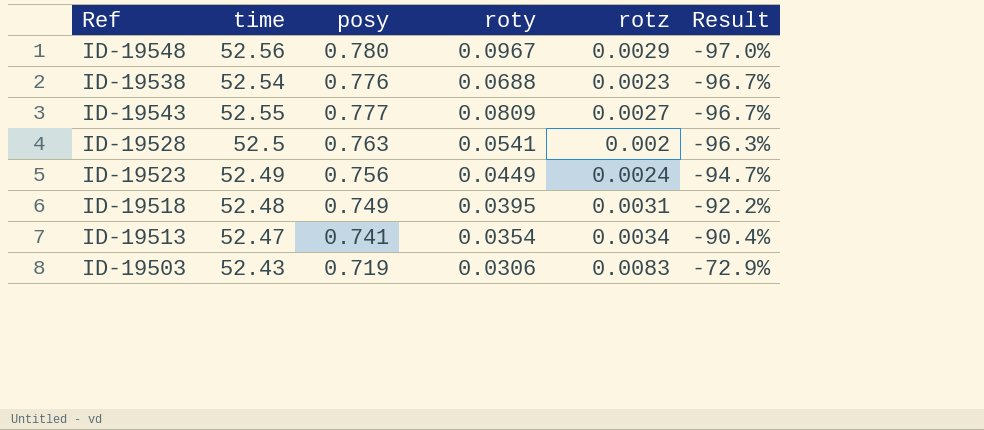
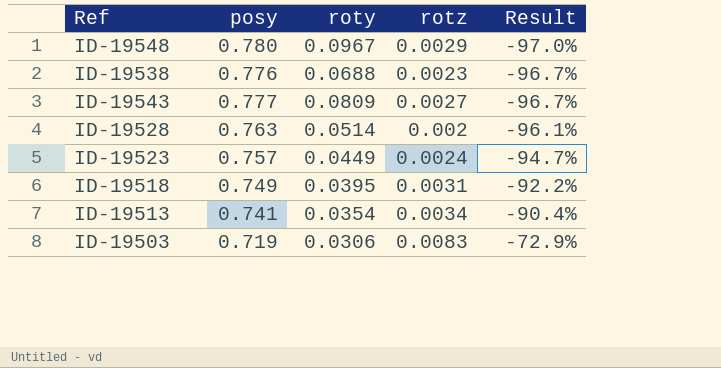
column time | position: 2 -> none
ID-19528 | roty: 0.0541 -> 0.0514
ID-19528 | Result: -96.3% -> -96.1%
ID-19523 | posy: 0.756 -> 0.757

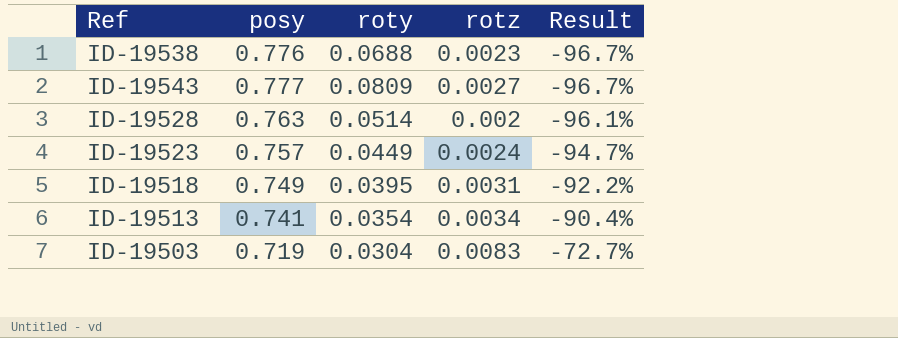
row ID-19548: 0.780 | 0.0967 | 0.0029 | -97.0% -> none
ID-19503 | roty: 0.0306 -> 0.0304
ID-19503 | Result: -72.9% -> -72.7%

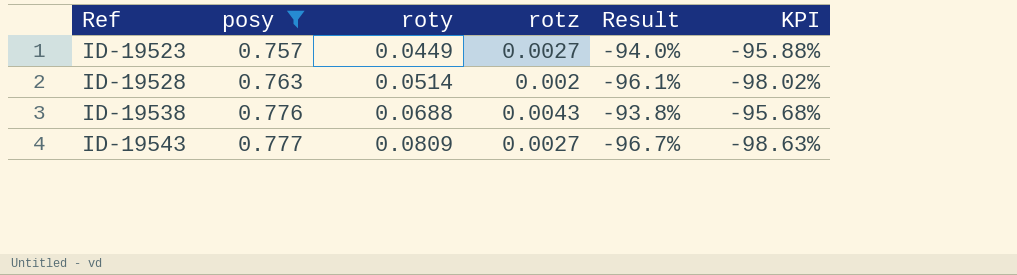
filter: none -> posy >= 0.757
row order: Result ascending -> Ref ascending
column KPI | formula: none -> [Result] * 1.02
ID-19523 | rotz: 0.0024 -> 0.0027
ID-19523 | Result: -94.7% -> -94.0%
ID-19538 | rotz: 0.0023 -> 0.0043
ID-19538 | Result: -96.7% -> -93.8%

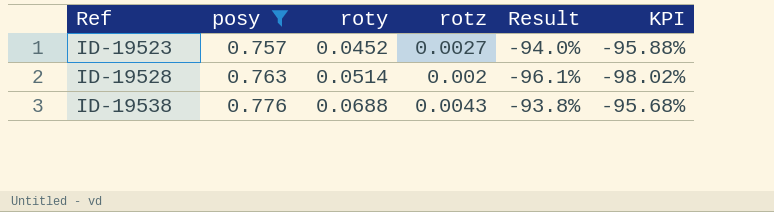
row ID-19543: 0.777 | 0.0809 | 0.0027 | -96.7% | -98.63% -> none
ID-19523 | roty: 0.0449 -> 0.0452

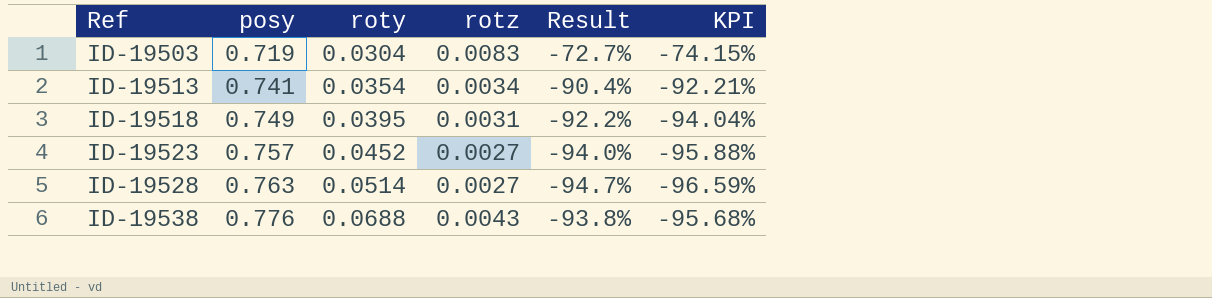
filter: posy >= 0.757 -> none
ID-19528 | rotz: 0.002 -> 0.0027
ID-19528 | Result: -96.1% -> -94.7%
ID-19528 | KPI: -98.02% -> -96.59%

